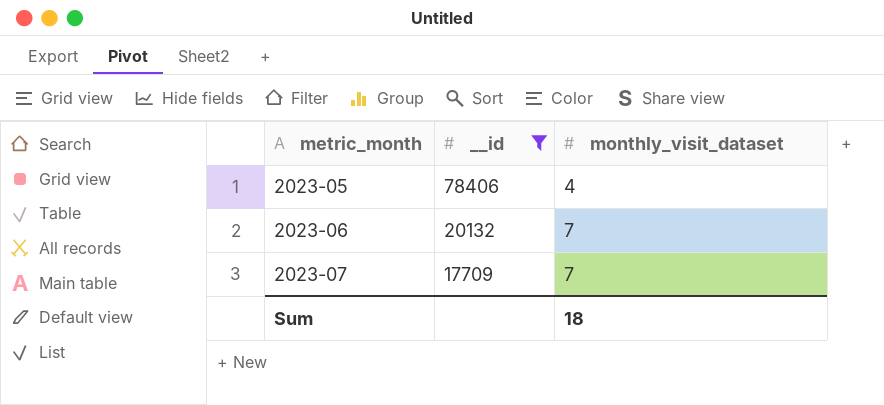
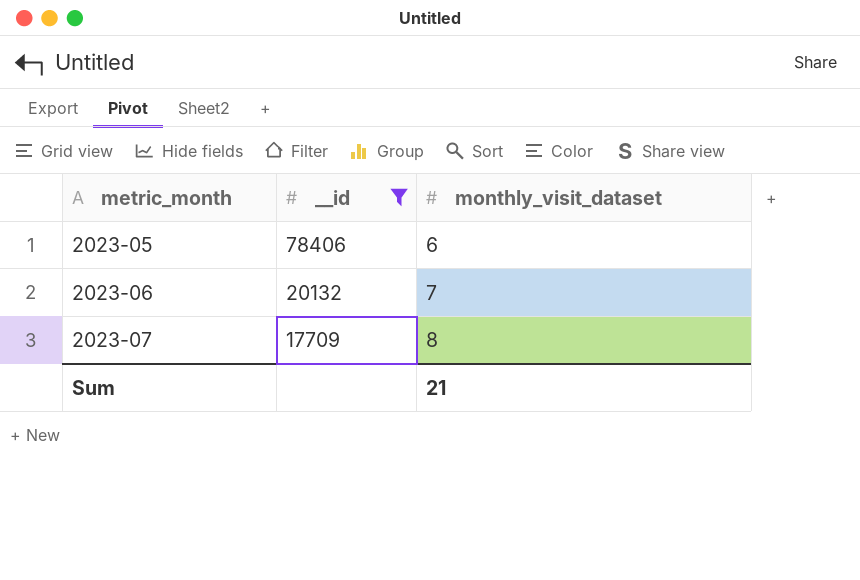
2023-05 | monthly_visit_dataset: 4 -> 6
2023-07 | monthly_visit_dataset: 7 -> 8
Sum | monthly_visit_dataset: 18 -> 21

